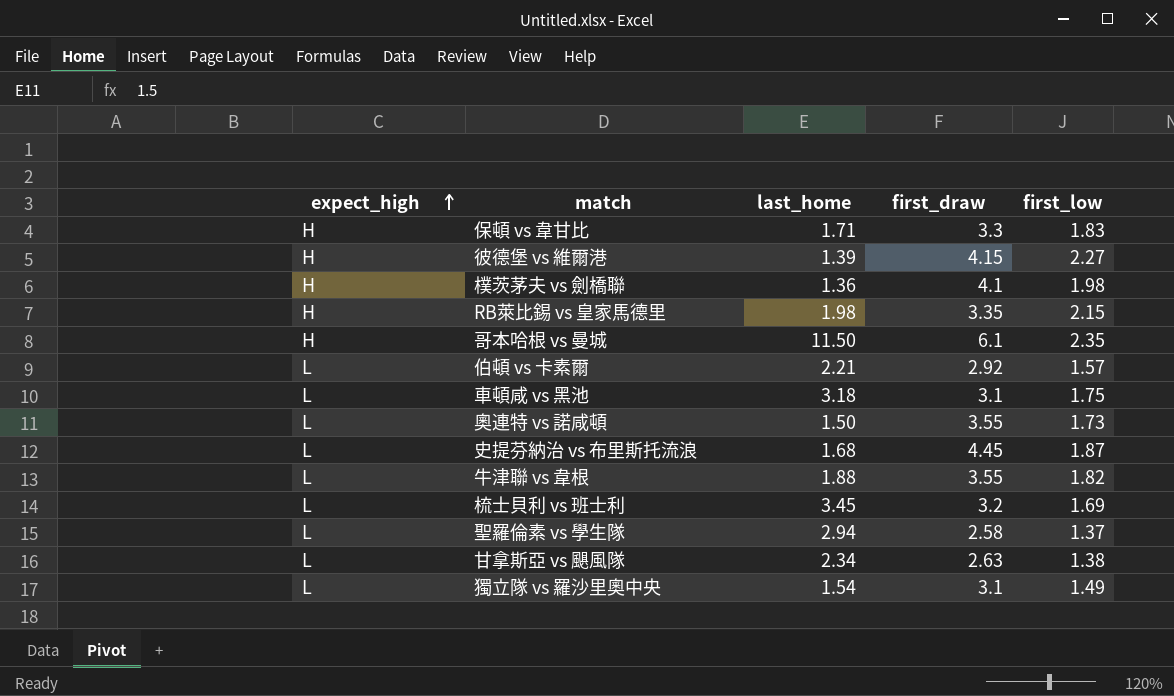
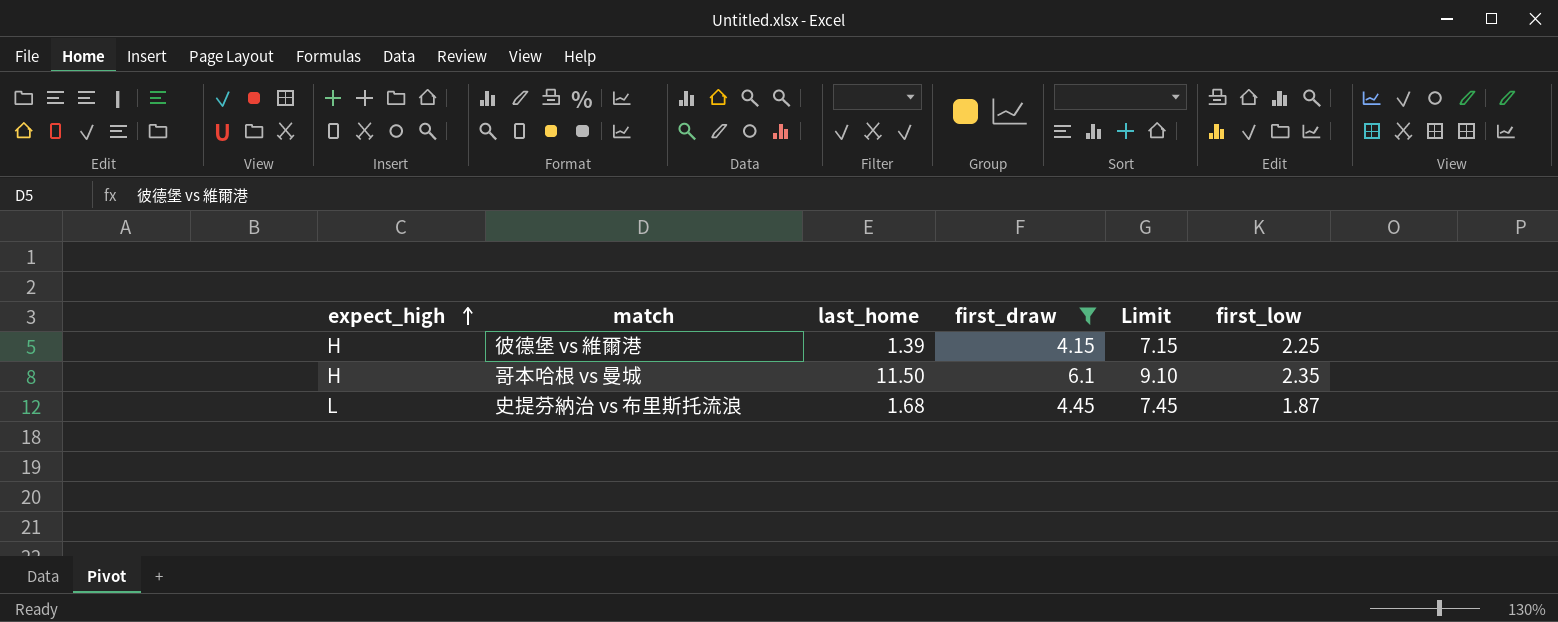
filter: none -> first_draw >= 4.15
column Limit | formula: none -> [first_draw] + 3
彼德堡 vs 維爾港 | first_low: 2.27 -> 2.25

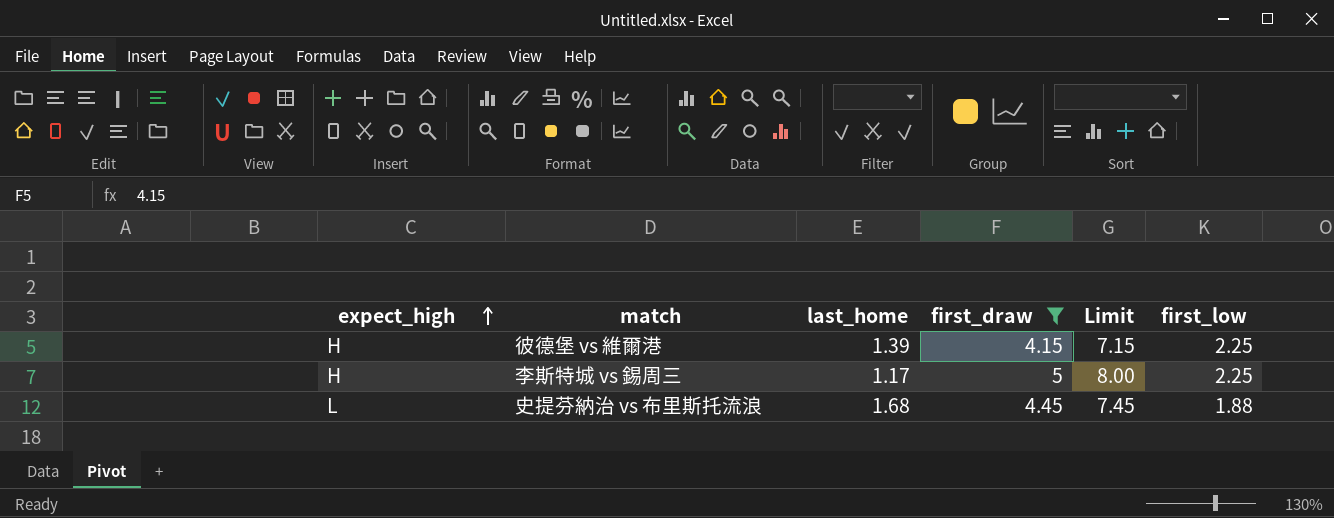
row 哥本哈根 vs 曼城: H | 11.50 | 6.1 | 9.10 | 2.35 -> none
row 李斯特城 vs 錫周三: none -> H | 1.17 | 5 | 8.00 | 2.25
史提芬納治 vs 布里斯托流浪 | first_low: 1.87 -> 1.88

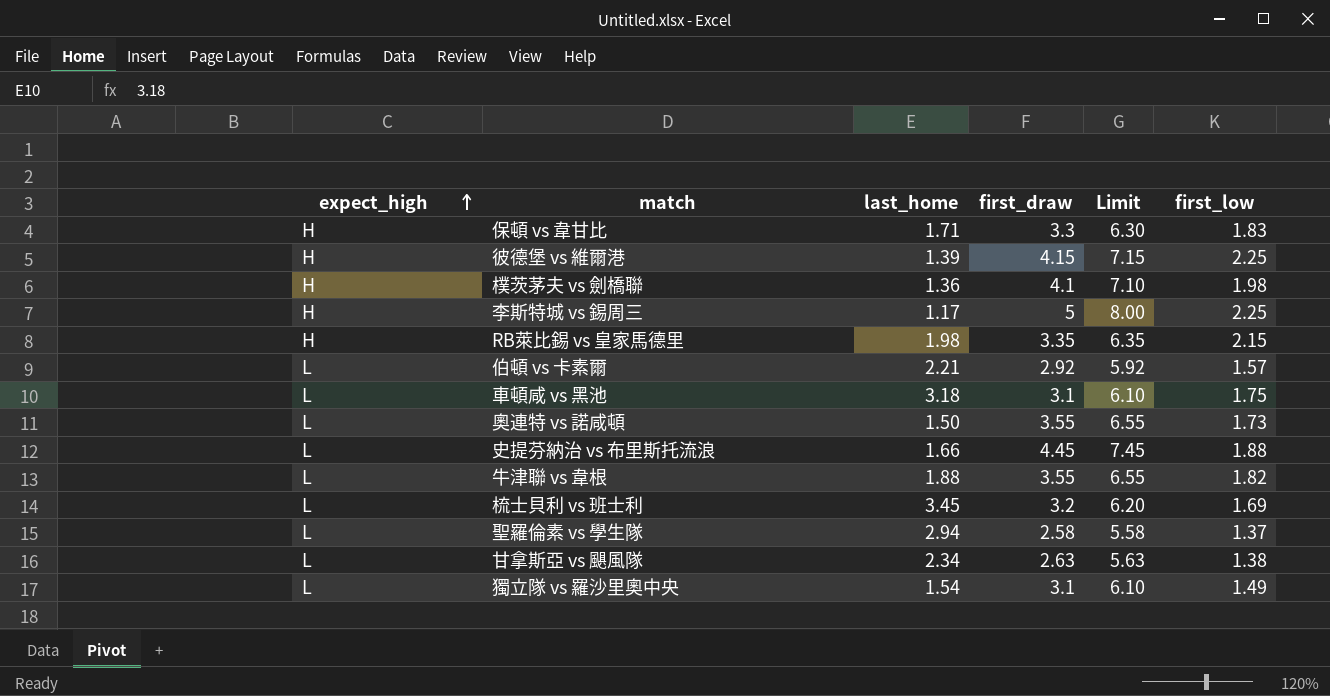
filter: first_draw >= 4.15 -> none
史提芬納治 vs 布里斯托流浪 | last_home: 1.68 -> 1.66

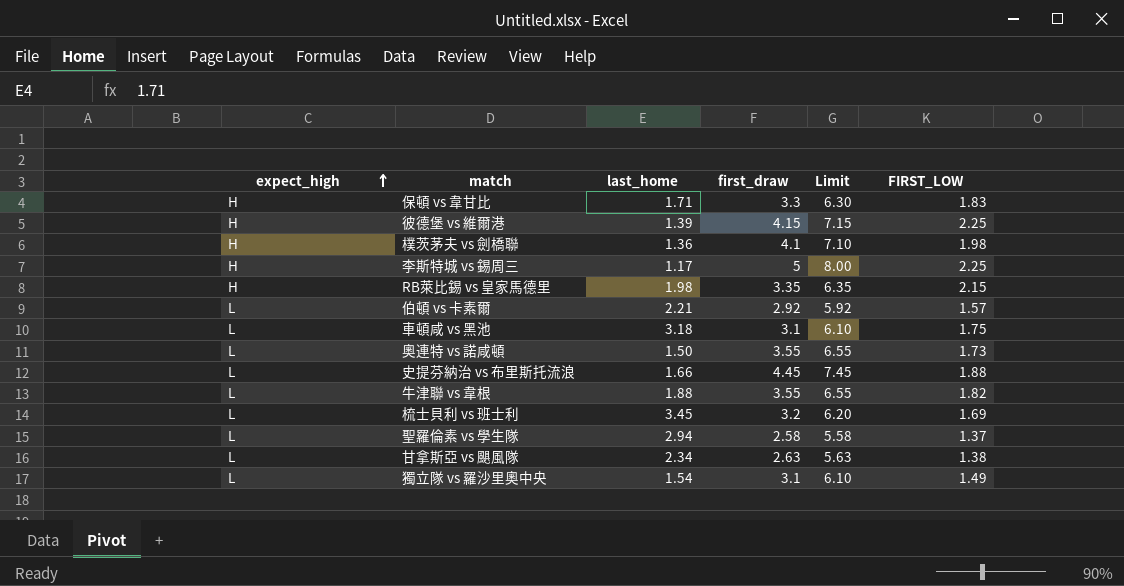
column name: first_low -> FIRST_LOW

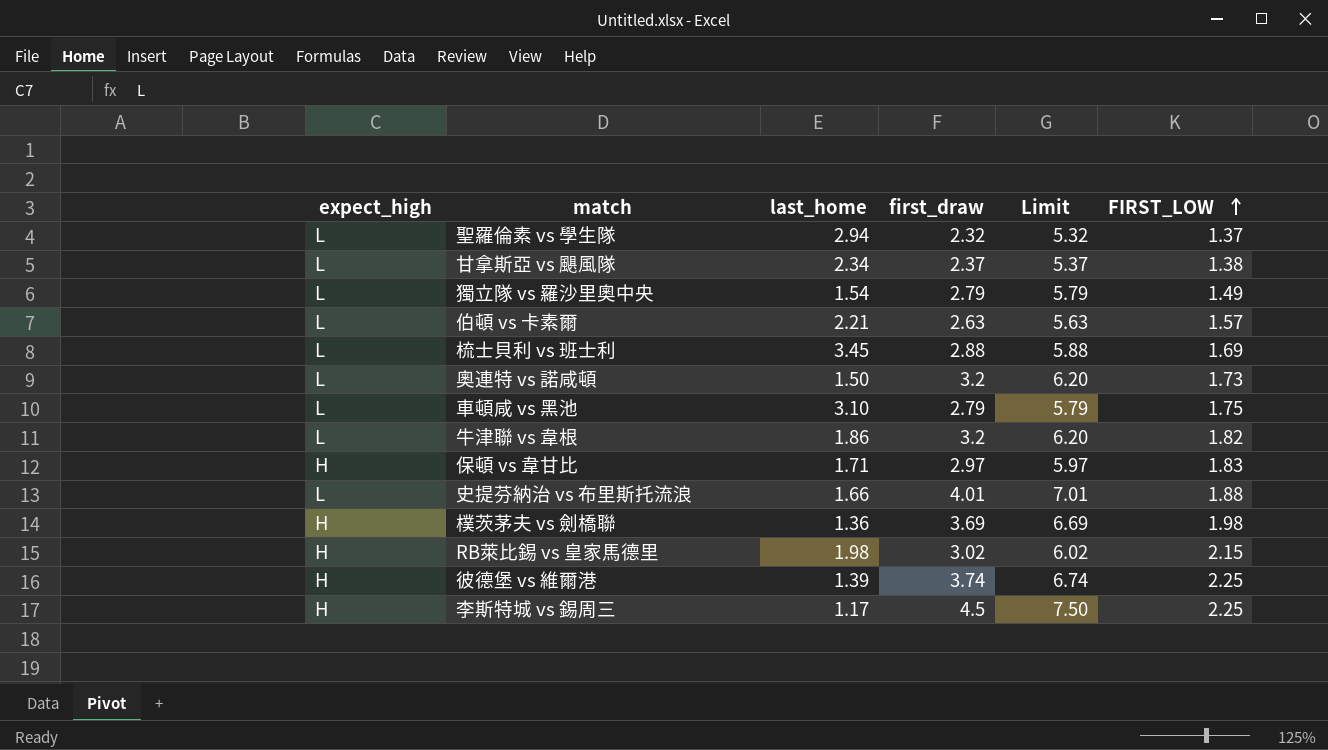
row order: expect_high ascending -> FIRST_LOW ascending
聖羅倫素 vs 學生隊 | first_draw: 2.58 -> 2.32
聖羅倫素 vs 學生隊 | Limit: 5.58 -> 5.32
甘拿斯亞 vs 颶風隊 | first_draw: 2.63 -> 2.37
甘拿斯亞 vs 颶風隊 | Limit: 5.63 -> 5.37
獨立隊 vs 羅沙里奧中央 | first_draw: 3.1 -> 2.79
獨立隊 vs 羅沙里奧中央 | Limit: 6.10 -> 5.79
伯頓 vs 卡素爾 | first_draw: 2.92 -> 2.63
伯頓 vs 卡素爾 | Limit: 5.92 -> 5.63
梳士貝利 vs 班士利 | first_draw: 3.2 -> 2.88
梳士貝利 vs 班士利 | Limit: 6.20 -> 5.88
奧連特 vs 諾咸頓 | first_draw: 3.55 -> 3.2
奧連特 vs 諾咸頓 | Limit: 6.55 -> 6.20
車頓咸 vs 黑池 | last_home: 3.18 -> 3.10
車頓咸 vs 黑池 | first_draw: 3.1 -> 2.79
車頓咸 vs 黑池 | Limit: 6.10 -> 5.79
牛津聯 vs 韋根 | last_home: 1.88 -> 1.86
牛津聯 vs 韋根 | first_draw: 3.55 -> 3.2
牛津聯 vs 韋根 | Limit: 6.55 -> 6.20
保頓 vs 韋甘比 | first_draw: 3.3 -> 2.97
保頓 vs 韋甘比 | Limit: 6.30 -> 5.97
史提芬納治 vs 布里斯托流浪 | first_draw: 4.45 -> 4.01
史提芬納治 vs 布里斯托流浪 | Limit: 7.45 -> 7.01
樸茨茅夫 vs 劍橋聯 | first_draw: 4.1 -> 3.69
樸茨茅夫 vs 劍橋聯 | Limit: 7.10 -> 6.69
RB萊比錫 vs 皇家馬德里 | first_draw: 3.35 -> 3.02
RB萊比錫 vs 皇家馬德里 | Limit: 6.35 -> 6.02
彼德堡 vs 維爾港 | first_draw: 4.15 -> 3.74
彼德堡 vs 維爾港 | Limit: 7.15 -> 6.74
李斯特城 vs 錫周三 | first_draw: 5 -> 4.5
李斯特城 vs 錫周三 | Limit: 8.00 -> 7.50

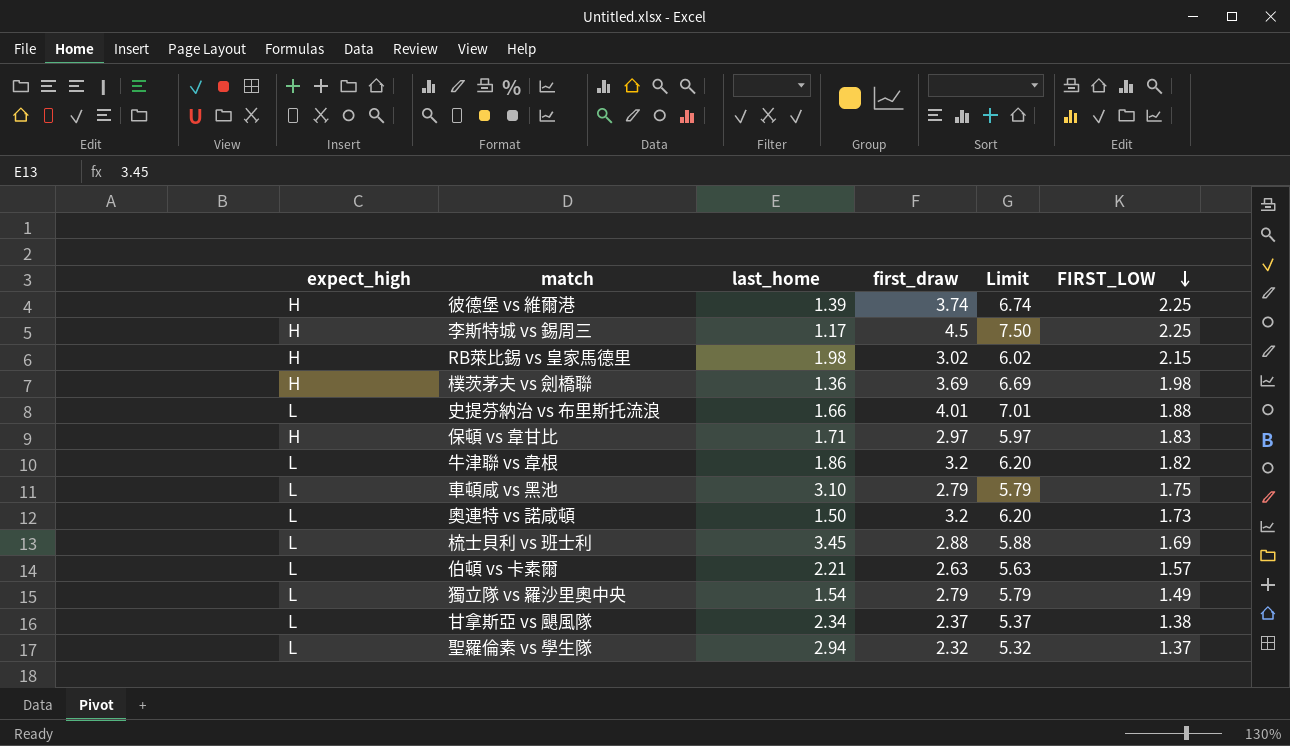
row order: FIRST_LOW ascending -> FIRST_LOW descending

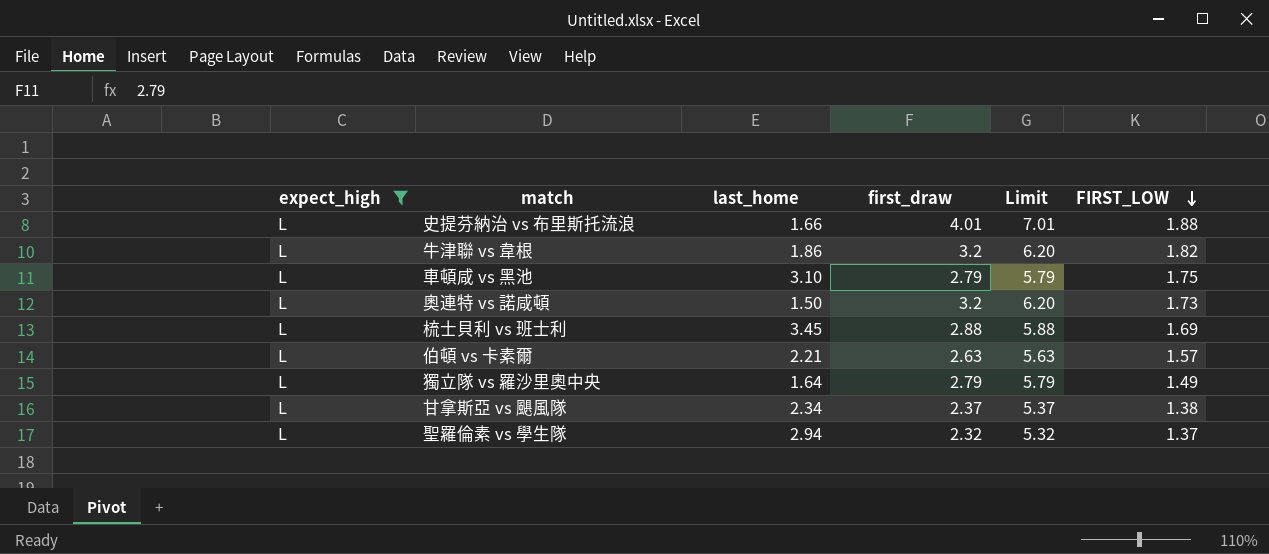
filter: none -> expect_high = L
獨立隊 vs 羅沙里奧中央 | last_home: 1.54 -> 1.64

